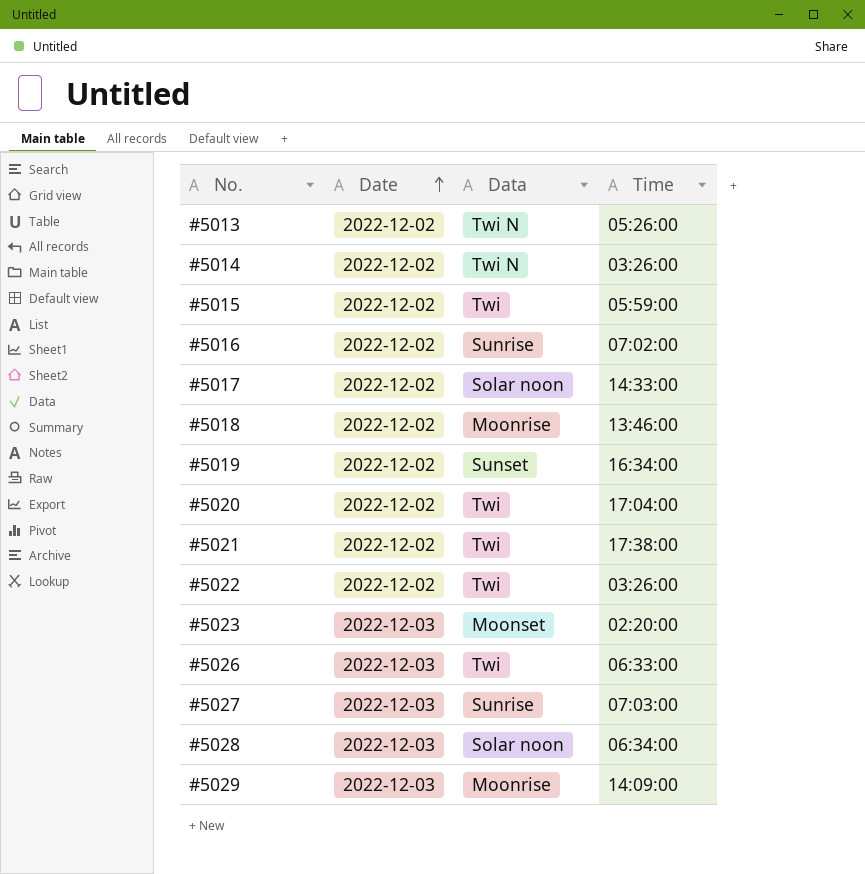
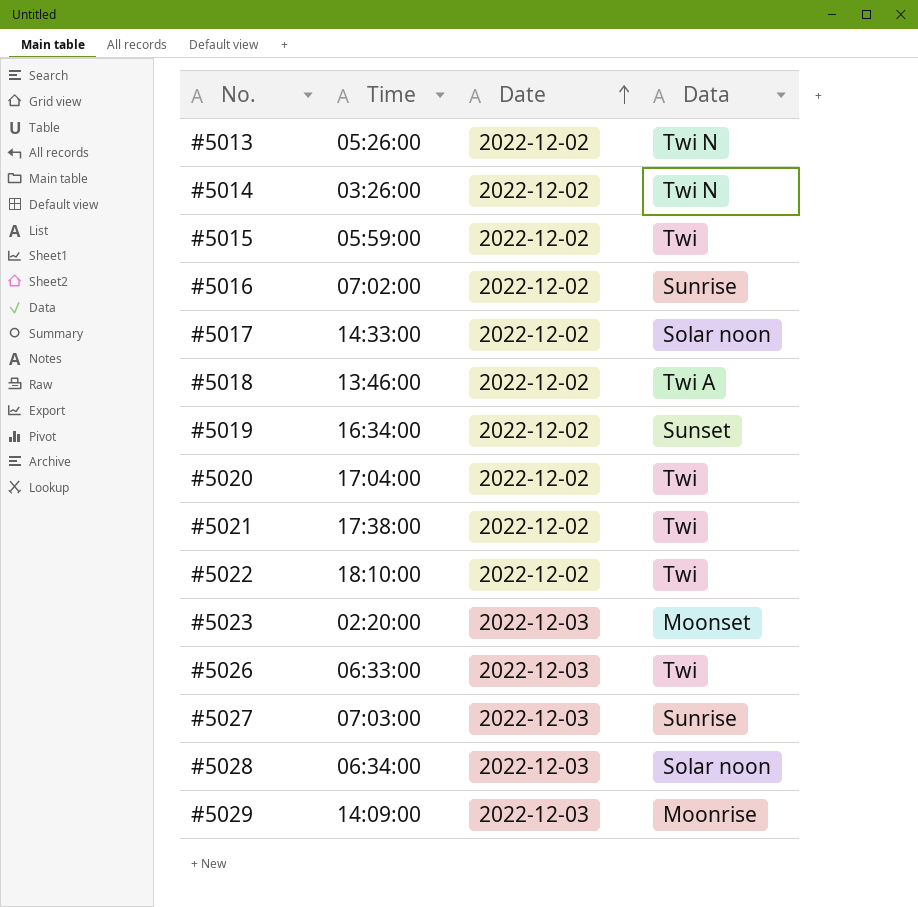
column Time | position: 4 -> 2
#5018 | Data: Moonrise -> Twi A
#5022 | Time: 03:26:00 -> 18:10:00

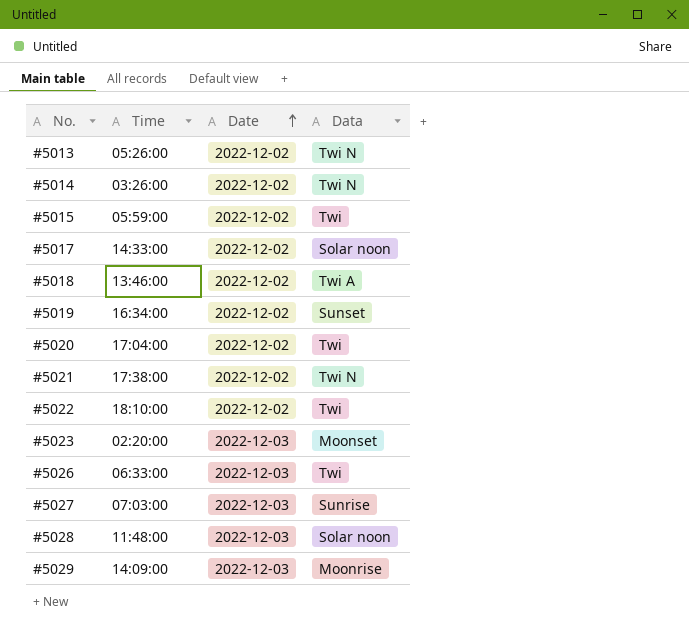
row #5016: 07:02:00 | 2022-12-02 | Sunrise -> none
#5021 | Data: Twi -> Twi N
#5028 | Time: 06:34:00 -> 11:48:00

